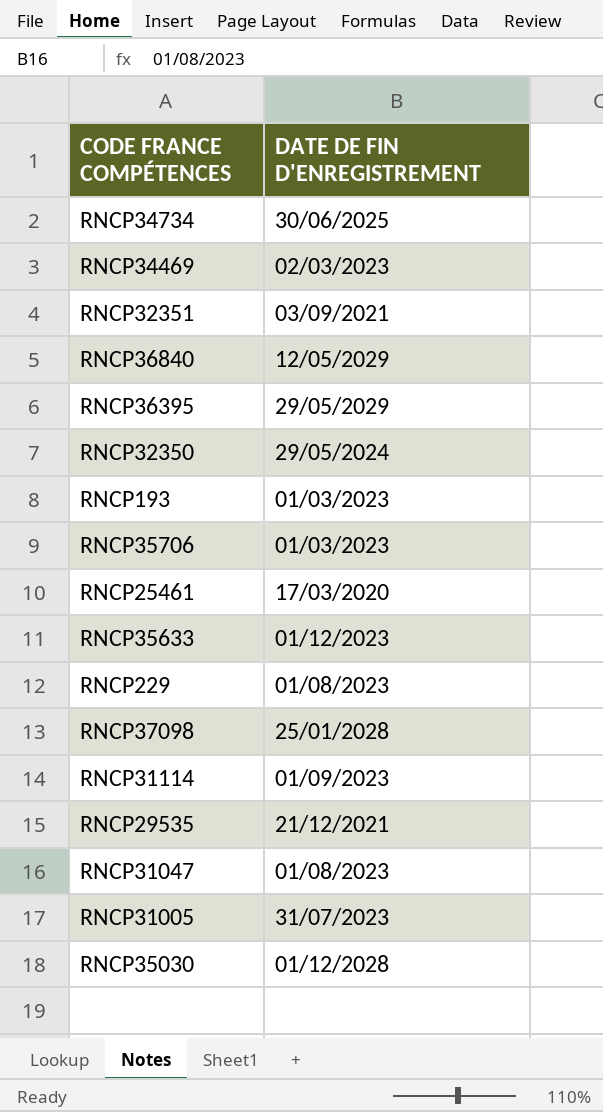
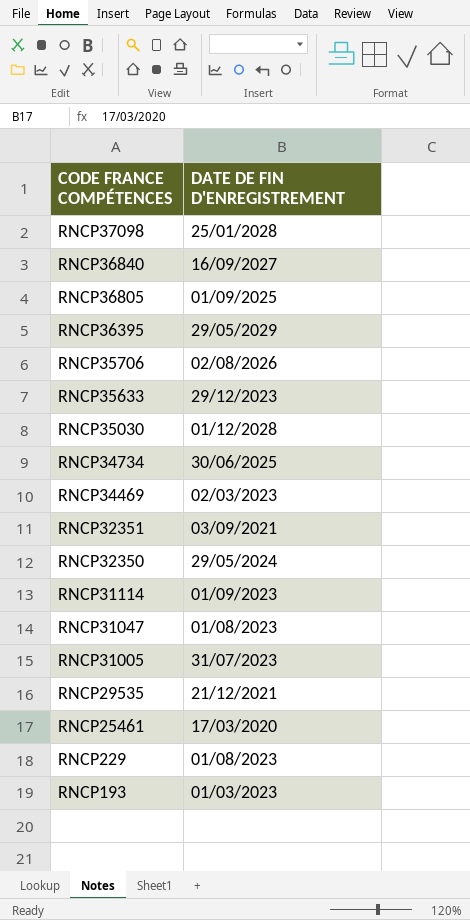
row order: none -> CODE FRANCE COMPÉTENCES descending
RNCP36840 | DATE DE FIN D'ENREGISTREMENT: 12/05/2029 -> 16/09/2027
row RNCP36805: none -> 01/09/2025
RNCP35706 | DATE DE FIN D'ENREGISTREMENT: 01/03/2023 -> 02/08/2026
RNCP35633 | DATE DE FIN D'ENREGISTREMENT: 01/12/2023 -> 29/12/2023

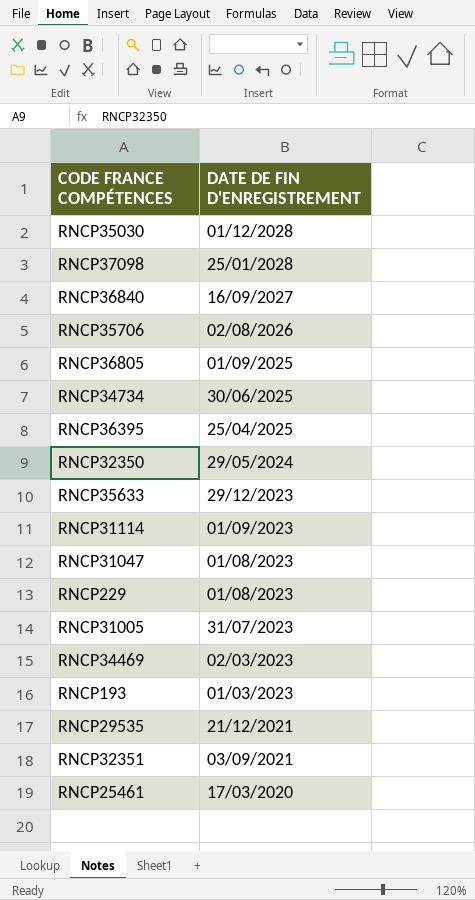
row order: CODE FRANCE COMPÉTENCES descending -> DATE DE FIN D'ENREGISTREMENT descending
RNCP36395 | DATE DE FIN D'ENREGISTREMENT: 29/05/2029 -> 25/04/2025

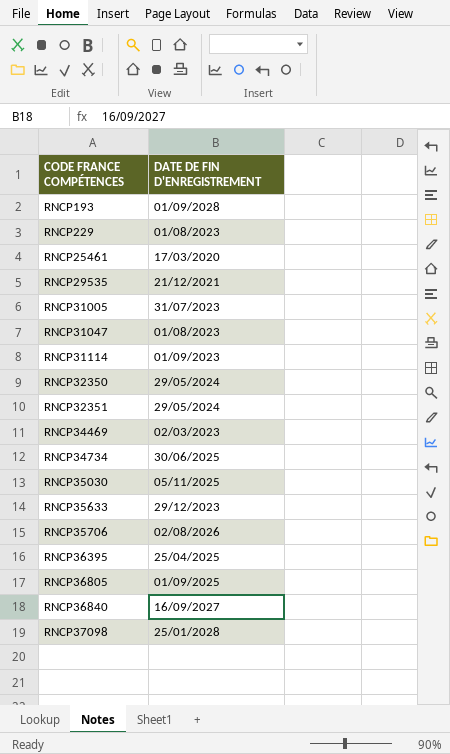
row order: DATE DE FIN D'ENREGISTREMENT descending -> CODE FRANCE COMPÉTENCES ascending
RNCP193 | DATE DE FIN D'ENREGISTREMENT: 01/03/2023 -> 01/09/2028
RNCP32351 | DATE DE FIN D'ENREGISTREMENT: 03/09/2021 -> 29/05/2024
RNCP35030 | DATE DE FIN D'ENREGISTREMENT: 01/12/2028 -> 05/11/2025

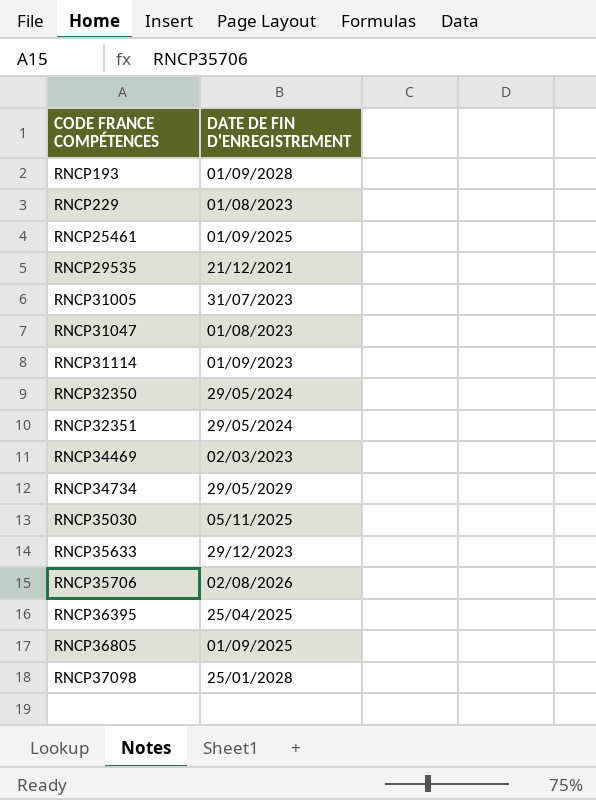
row RNCP36840: 16/09/2027 -> none
RNCP25461 | DATE DE FIN D'ENREGISTREMENT: 17/03/2020 -> 01/09/2025
RNCP34734 | DATE DE FIN D'ENREGISTREMENT: 30/06/2025 -> 29/05/2029

